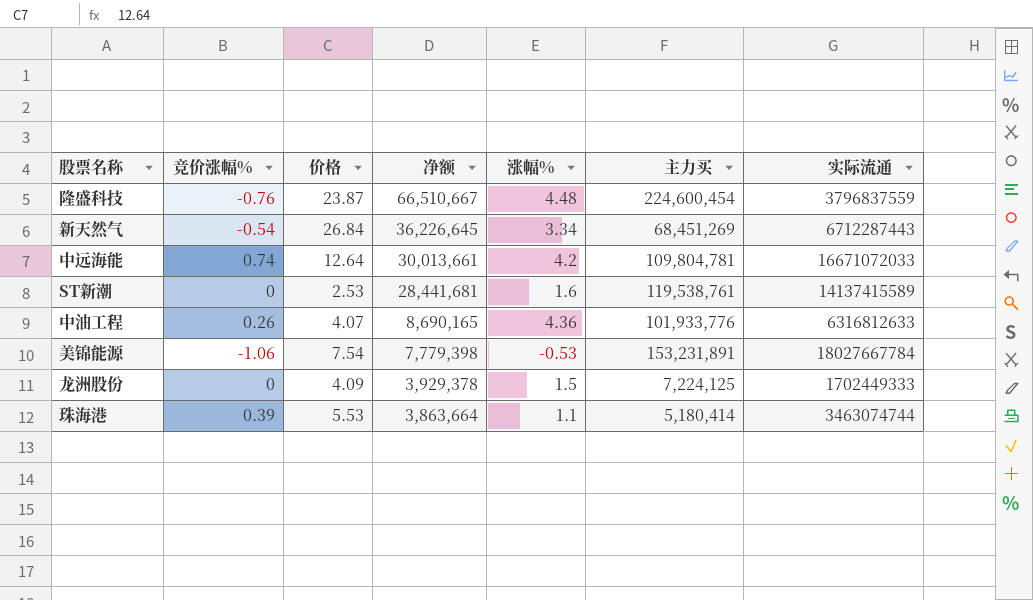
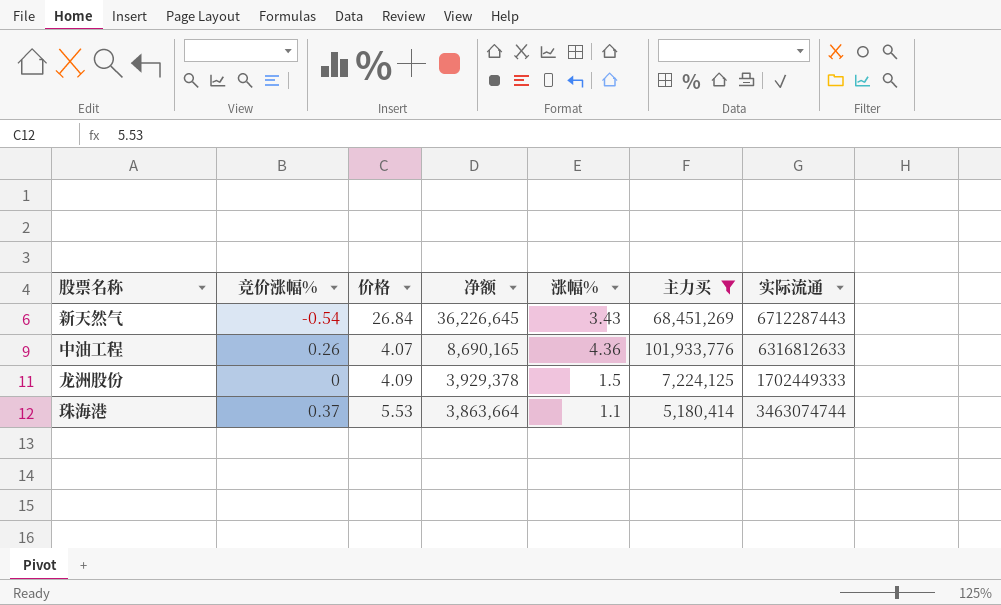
filter: none -> 主力买 <= 101,933,776
新天然气 | 涨幅%: 3.34 -> 3.43
珠海港 | 竞价涨幅%: 0.39 -> 0.37

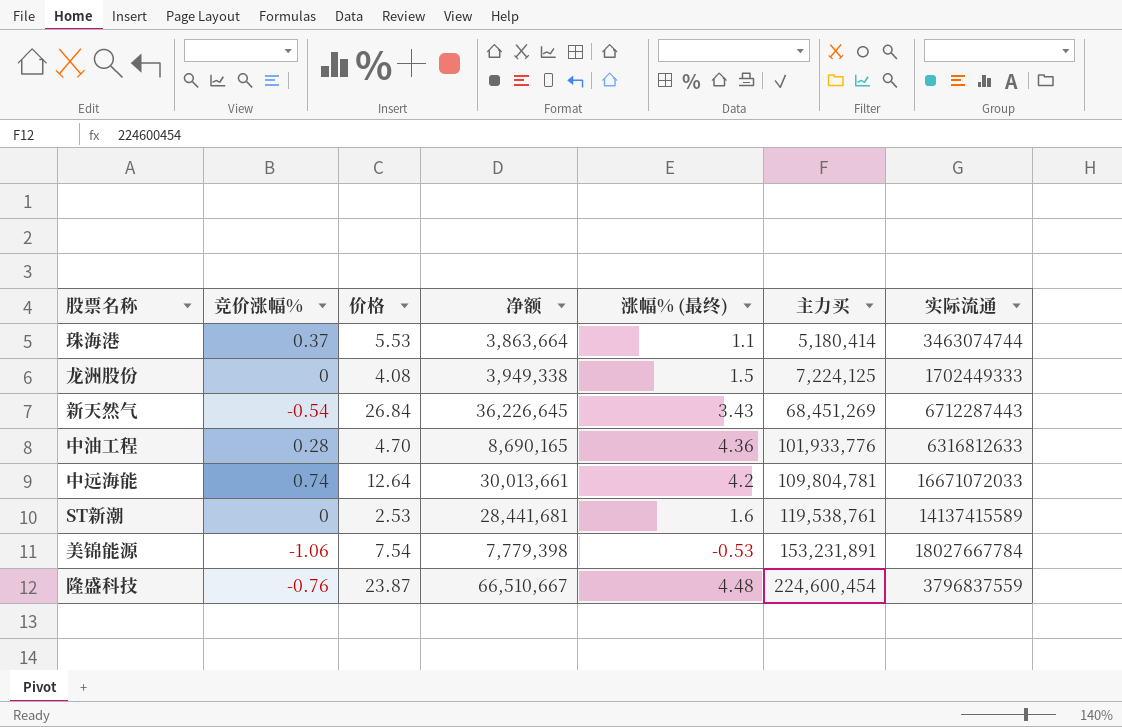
filter: 主力买 <= 101,933,776 -> none
row order: 净额 descending -> 主力买 ascending
column name: 涨幅% -> 涨幅% (最终)
龙洲股份 | 价格: 4.09 -> 4.08
龙洲股份 | 净额: 3,929,378 -> 3,949,338
中油工程 | 竞价涨幅%: 0.26 -> 0.28
中油工程 | 价格: 4.07 -> 4.70

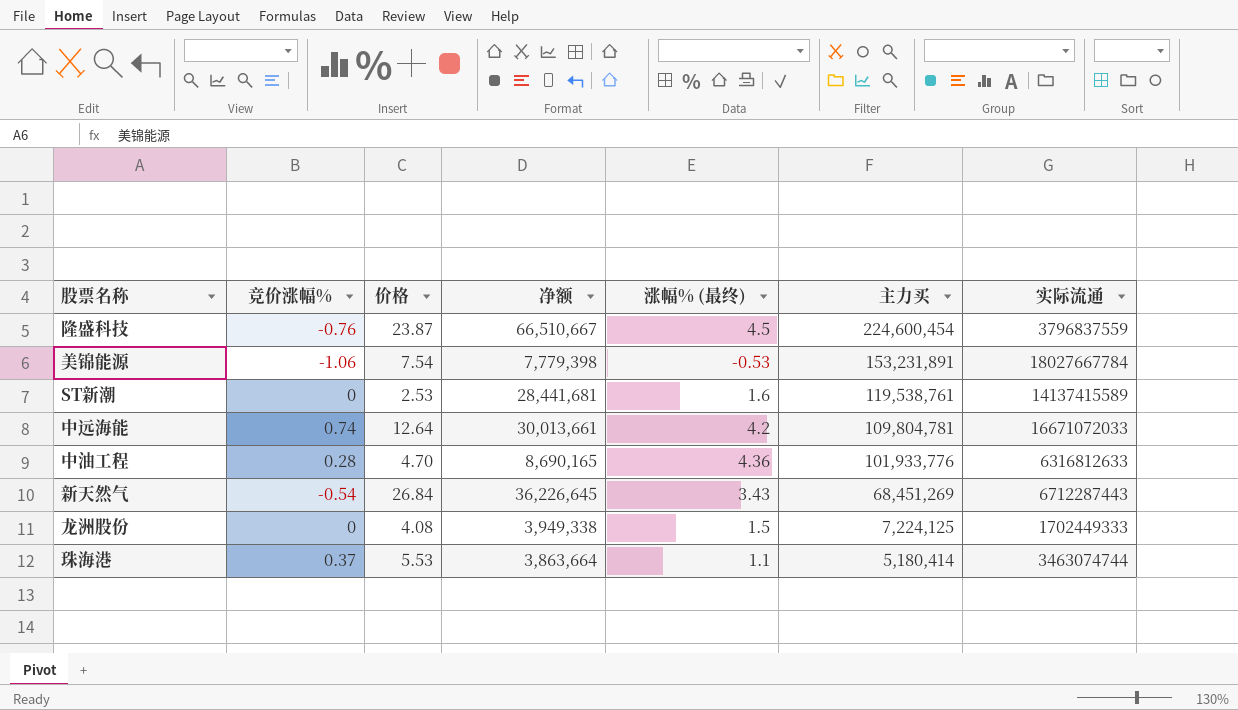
row order: 主力买 ascending -> 主力买 descending
隆盛科技 | 涨幅% (最终): 4.48 -> 4.5

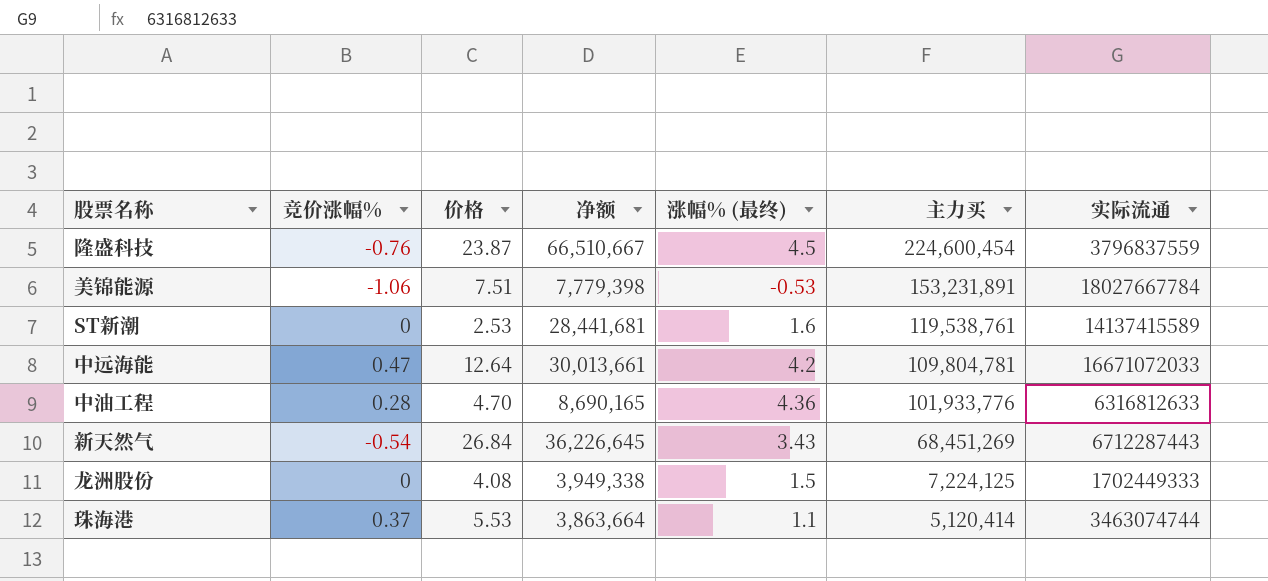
美锦能源 | 价格: 7.54 -> 7.51
中远海能 | 竞价涨幅%: 0.74 -> 0.47
珠海港 | 主力买: 5,180,414 -> 5,120,414

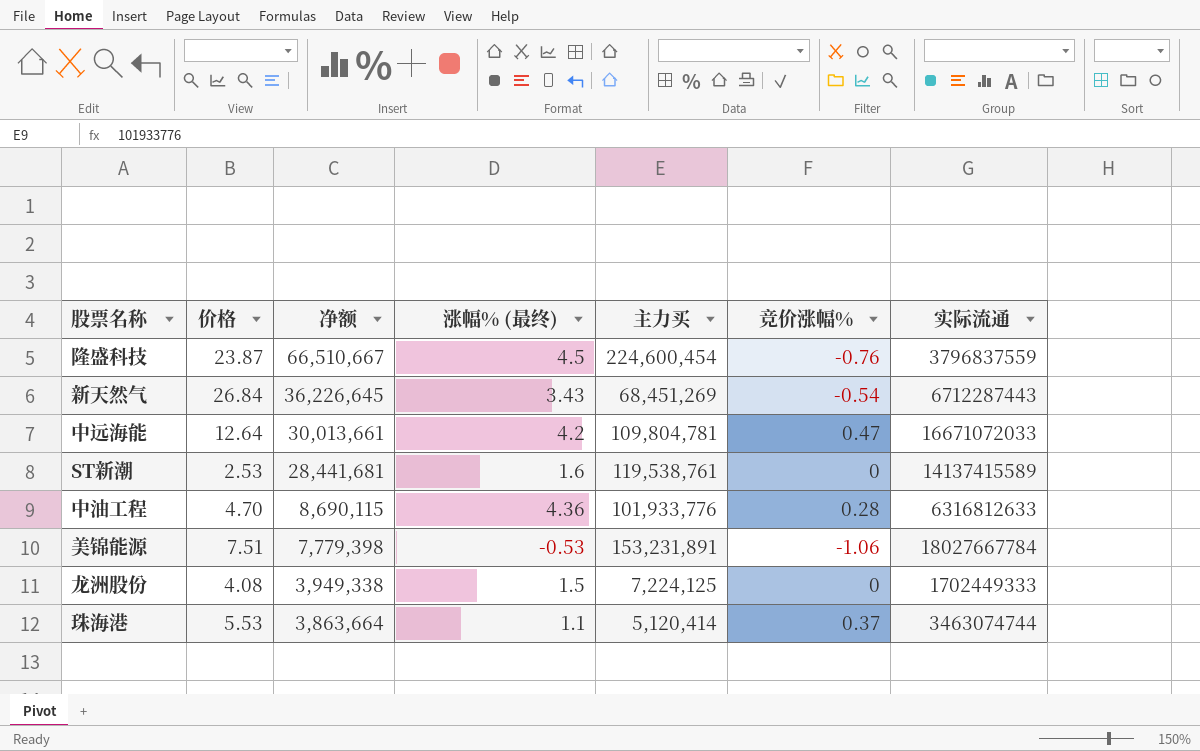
row order: 主力买 descending -> 净额 descending
column 竞价涨幅% | position: 2 -> 6
中油工程 | 净额: 8,690,165 -> 8,690,115

